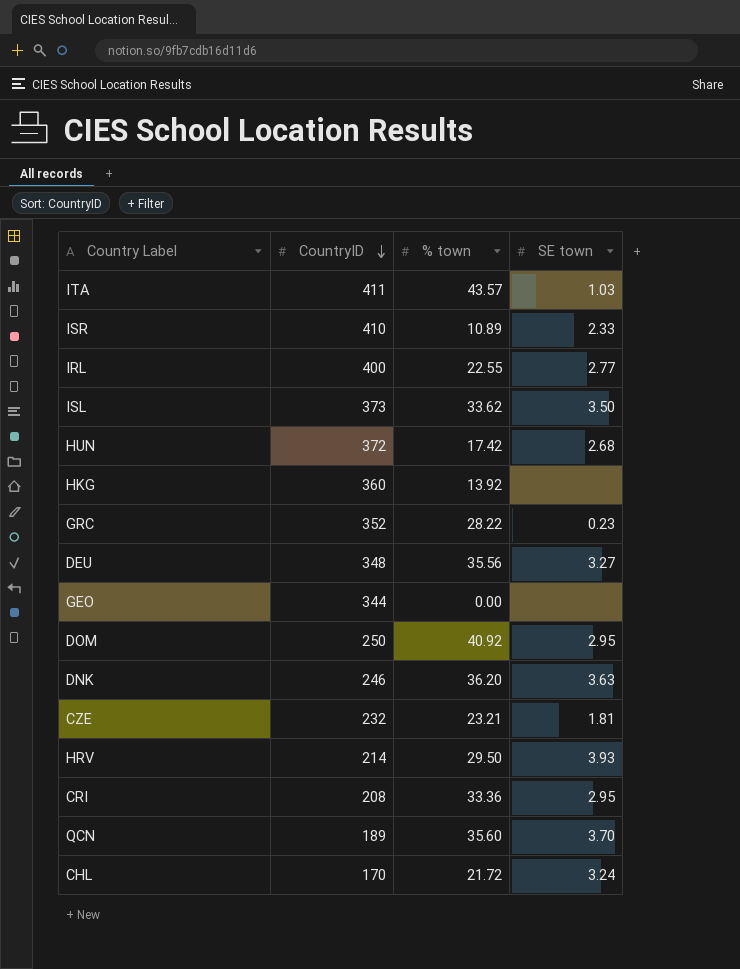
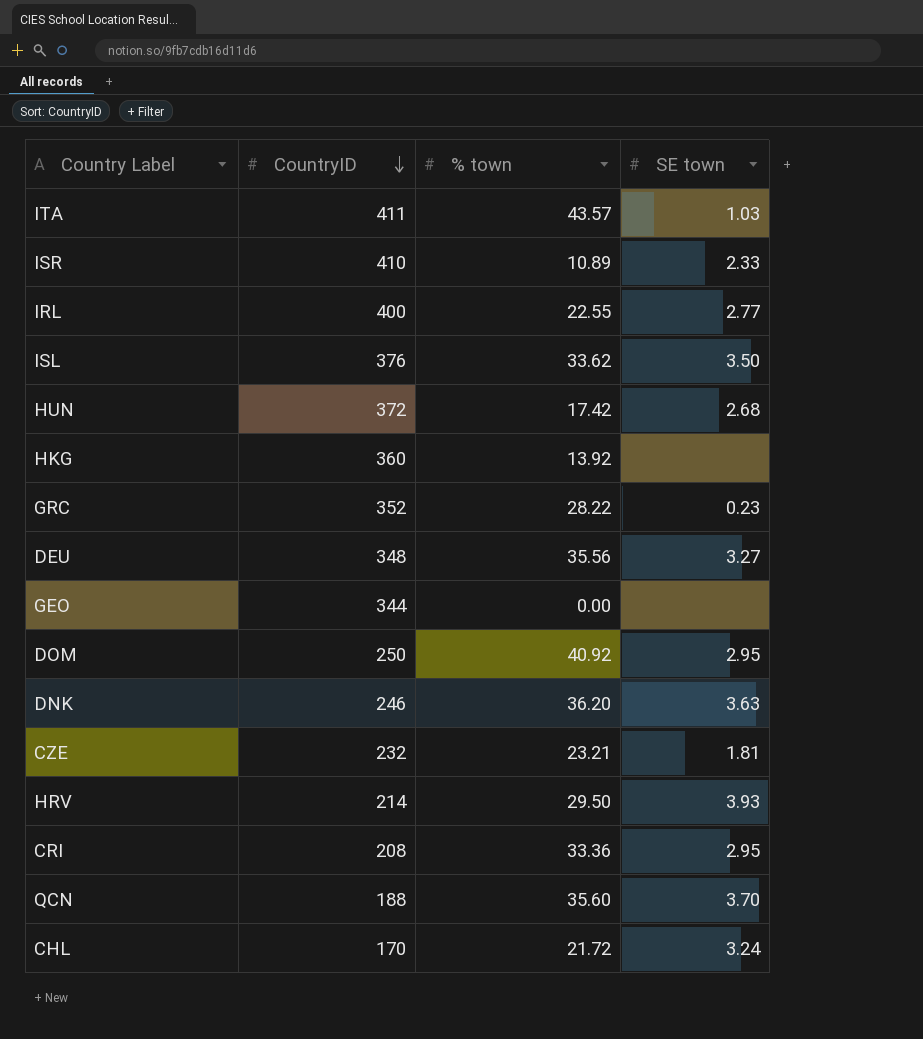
ISL | CountryID: 373 -> 376
QCN | CountryID: 189 -> 188

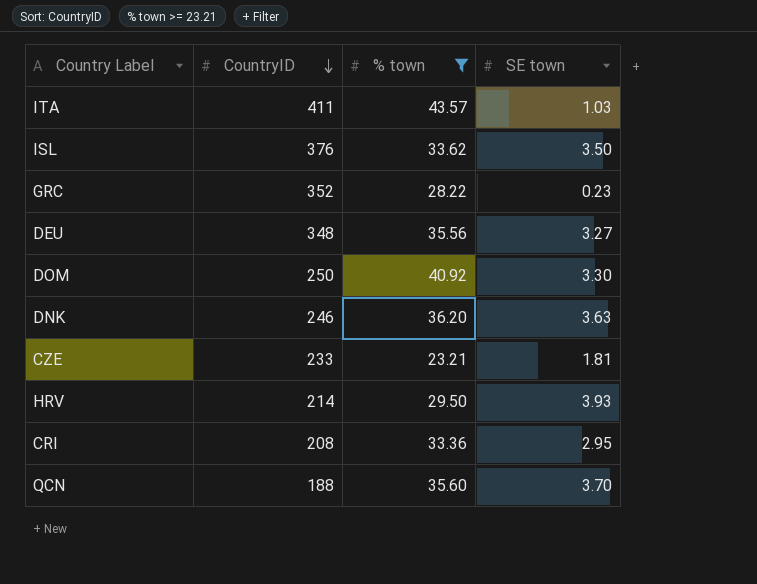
filter: none -> % town >= 23.21
DOM | SE town: 2.95 -> 3.30
CZE | CountryID: 232 -> 233

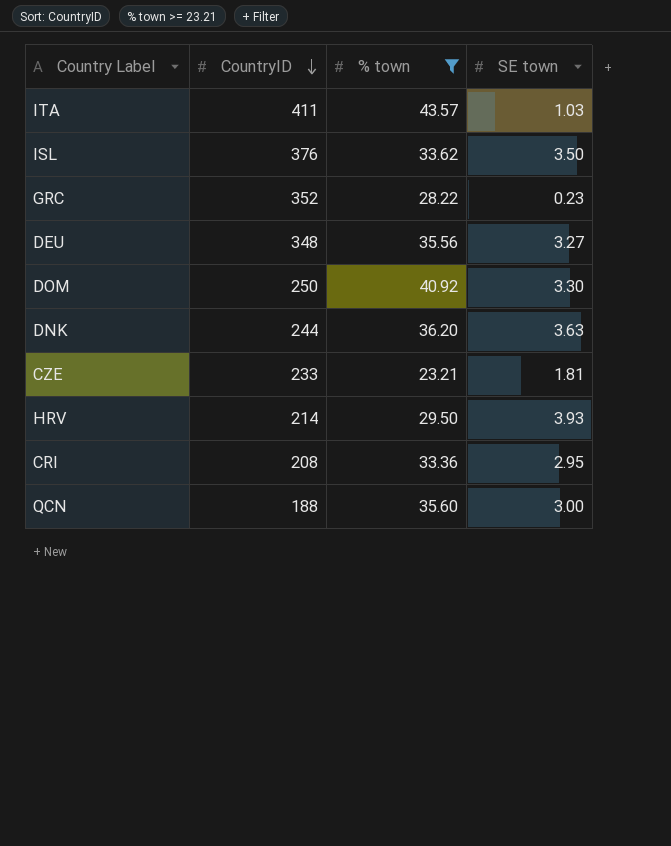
DNK | CountryID: 246 -> 244
QCN | SE town: 3.70 -> 3.00

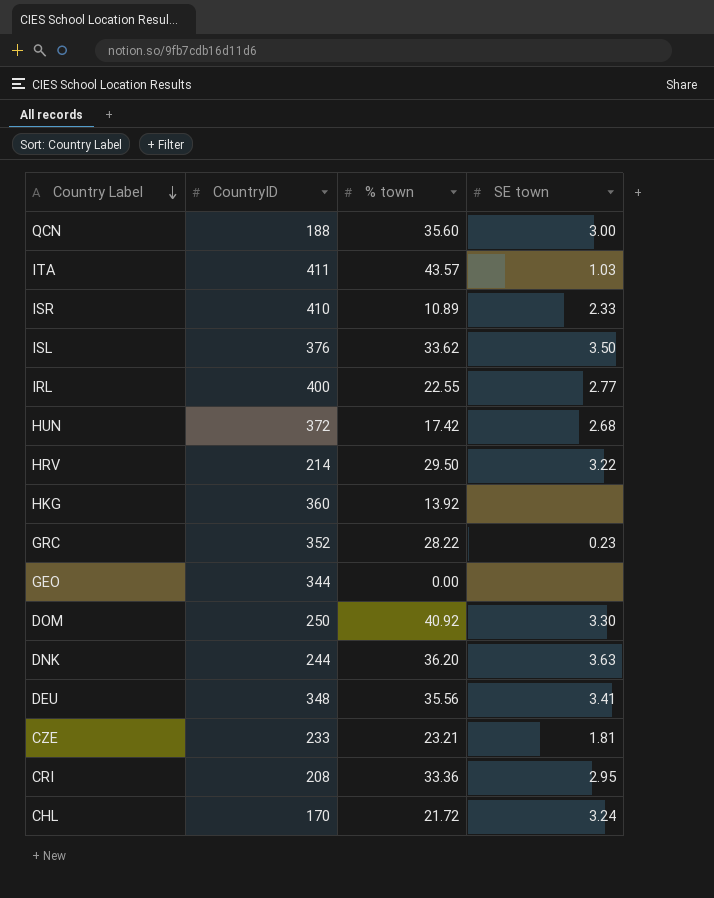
filter: % town >= 23.21 -> none
row order: CountryID descending -> Country Label descending
HRV | SE town: 3.93 -> 3.22
DEU | SE town: 3.27 -> 3.41

